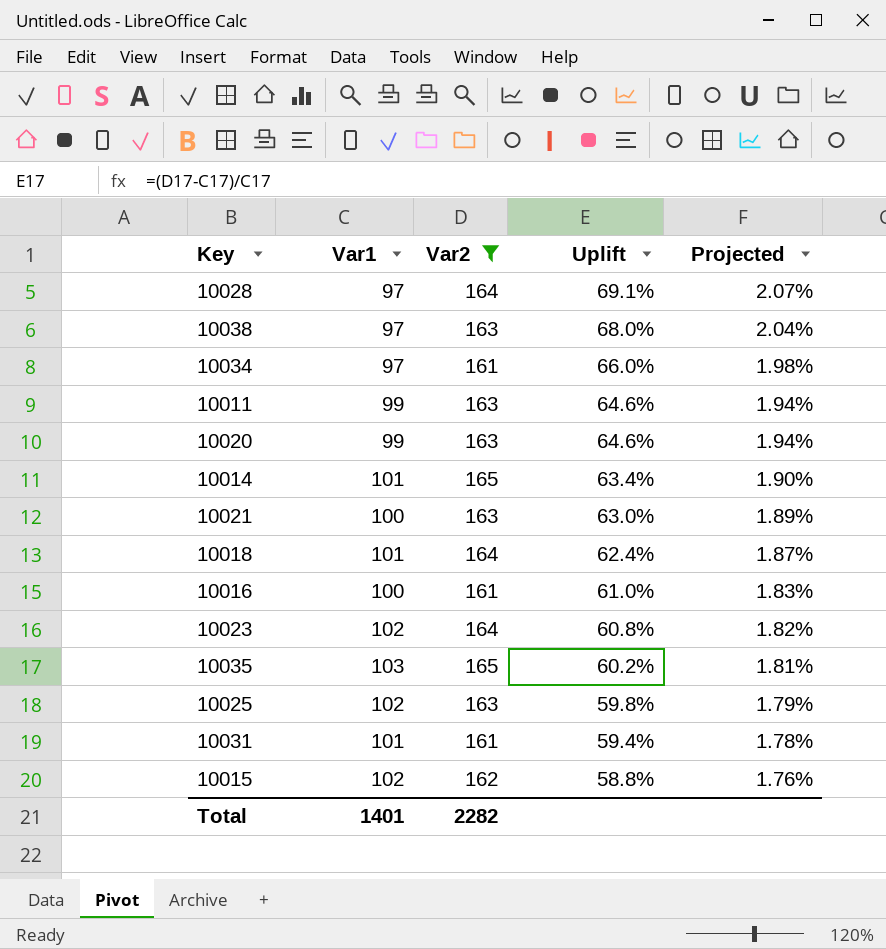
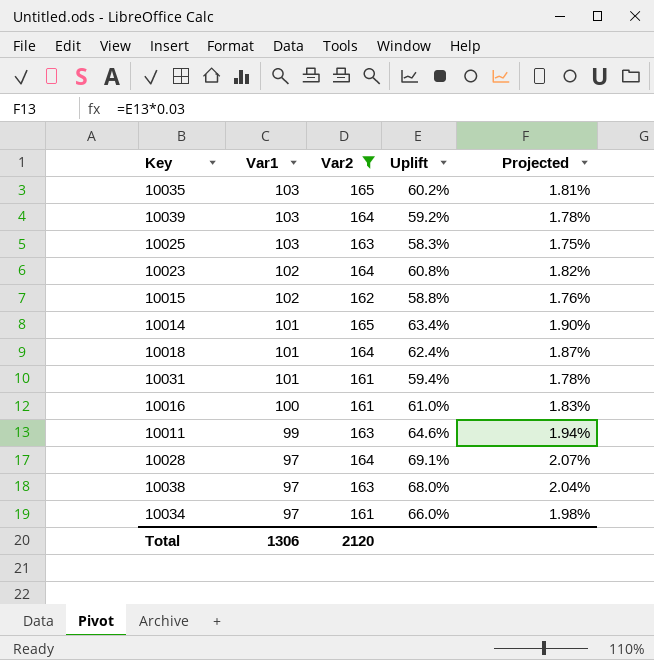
row order: Uplift descending -> Var1 descending
row 10020: 99 | 163 | 64.6% | 1.94% -> none
row 10021: 100 | 163 | 63.0% | 1.89% -> none
row 10039: none -> 103 | 164 | 59.2% | 1.78%
10025 | Var1: 102 -> 103
10025 | Uplift: 59.8% -> 58.3%
10025 | Projected: 1.79% -> 1.75%
Total | Var1: 1401 -> 1306
Total | Var2: 2282 -> 2120

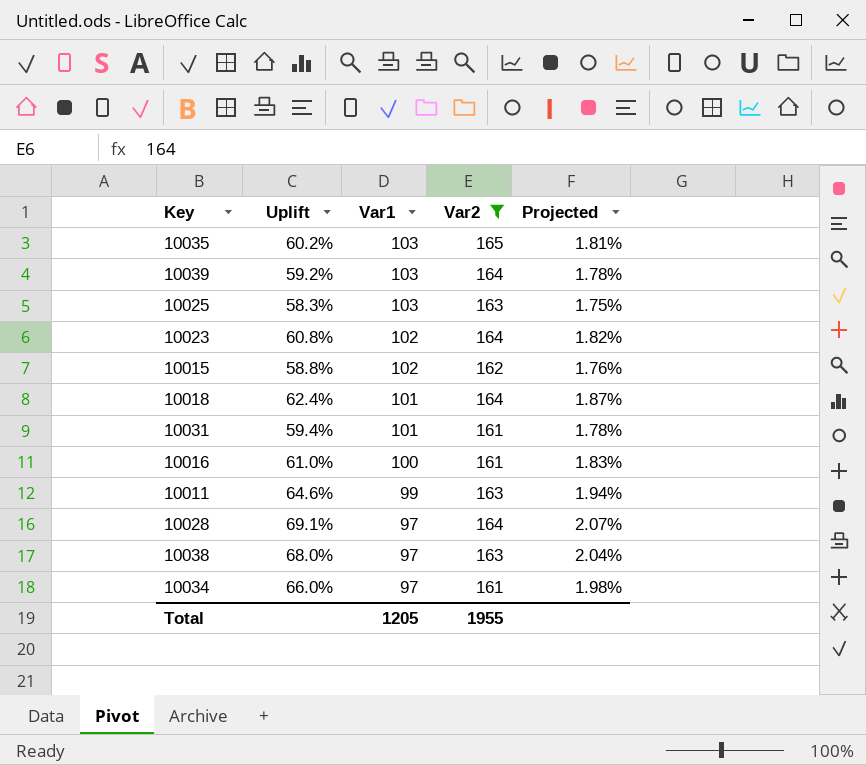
column Uplift | position: 4 -> 2
row 10014: 101 | 165 | 63.4% | 1.90% -> none
Total | Var1: 1306 -> 1205
Total | Var2: 2120 -> 1955

